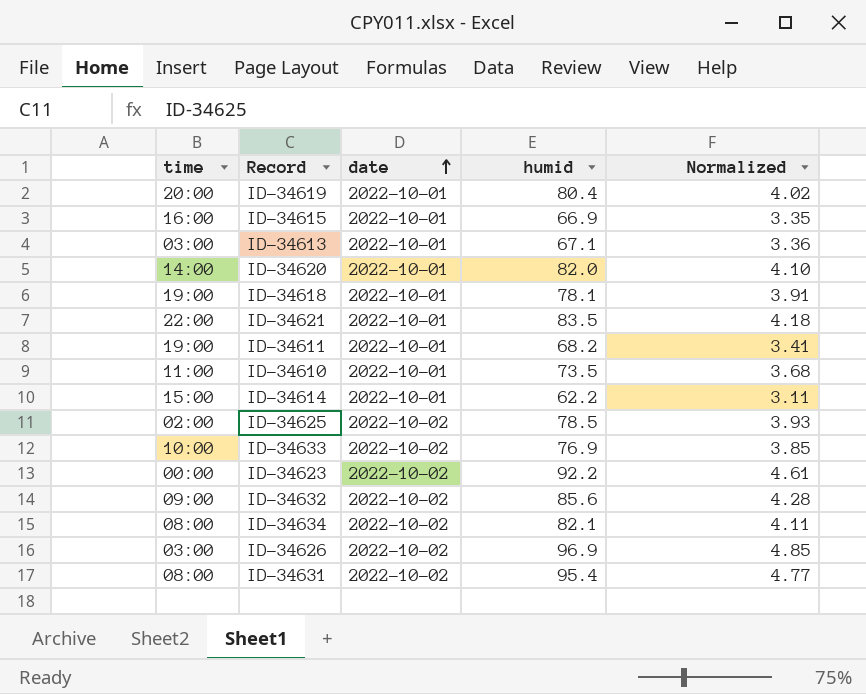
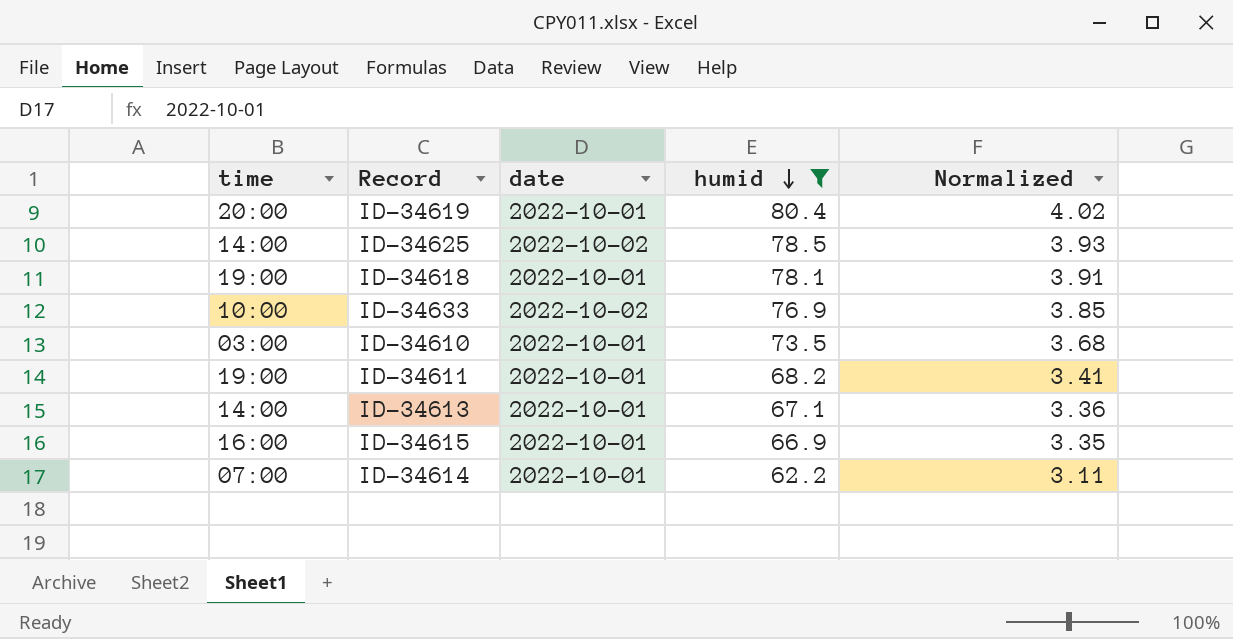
filter: none -> humid <= 80.4
row order: date ascending -> humid descending
ID-34625 | time: 02:00 -> 14:00
ID-34610 | time: 11:00 -> 03:00
ID-34613 | time: 03:00 -> 14:00
ID-34614 | time: 15:00 -> 07:00

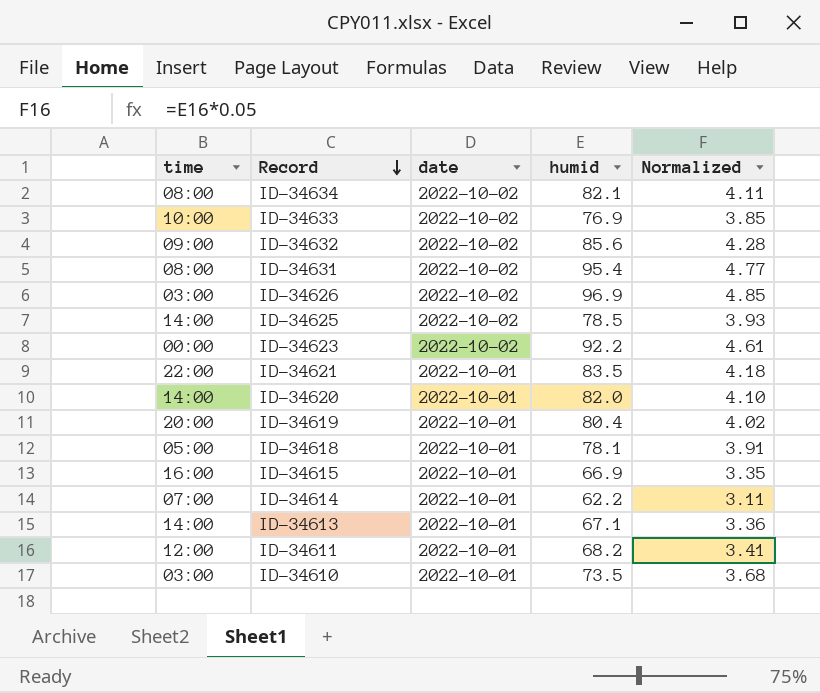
filter: humid <= 80.4 -> none
row order: humid descending -> Record descending
ID-34618 | time: 19:00 -> 05:00
ID-34611 | time: 19:00 -> 12:00

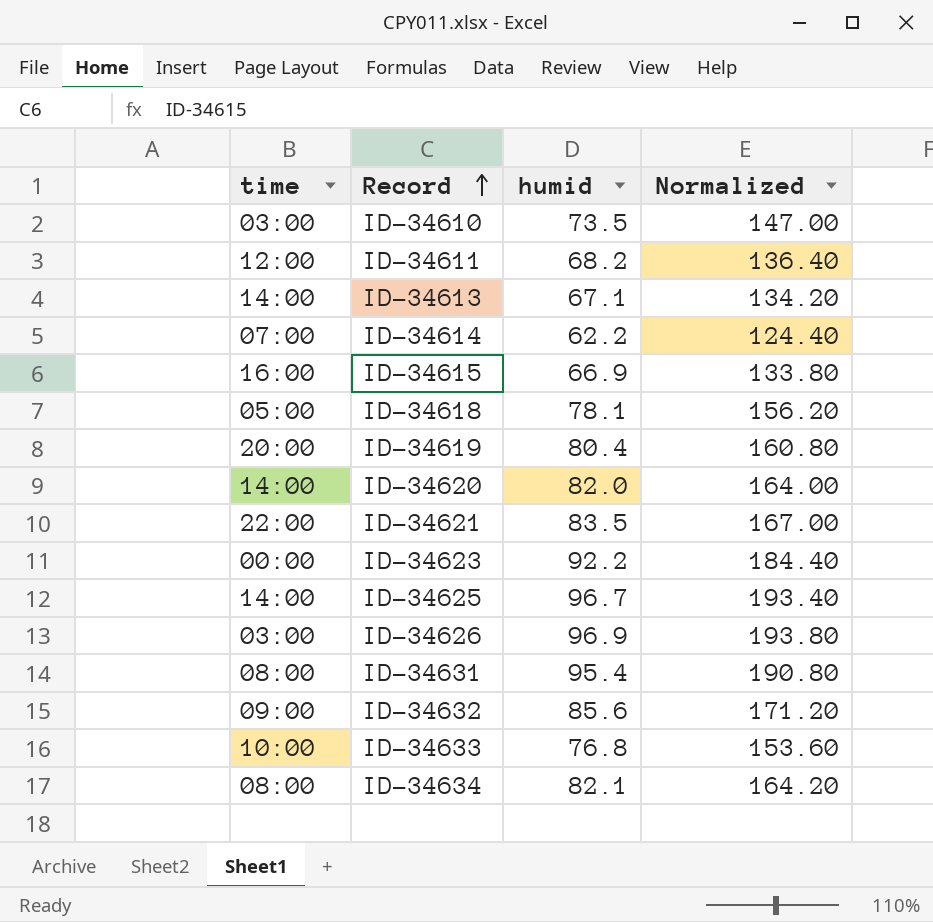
row order: Record descending -> Record ascending
column date | position: 3 -> none
column Normalized | formula: [humid] * 0.05 -> [humid] * 2
ID-34625 | humid: 78.5 -> 96.7
ID-34633 | humid: 76.9 -> 76.8

